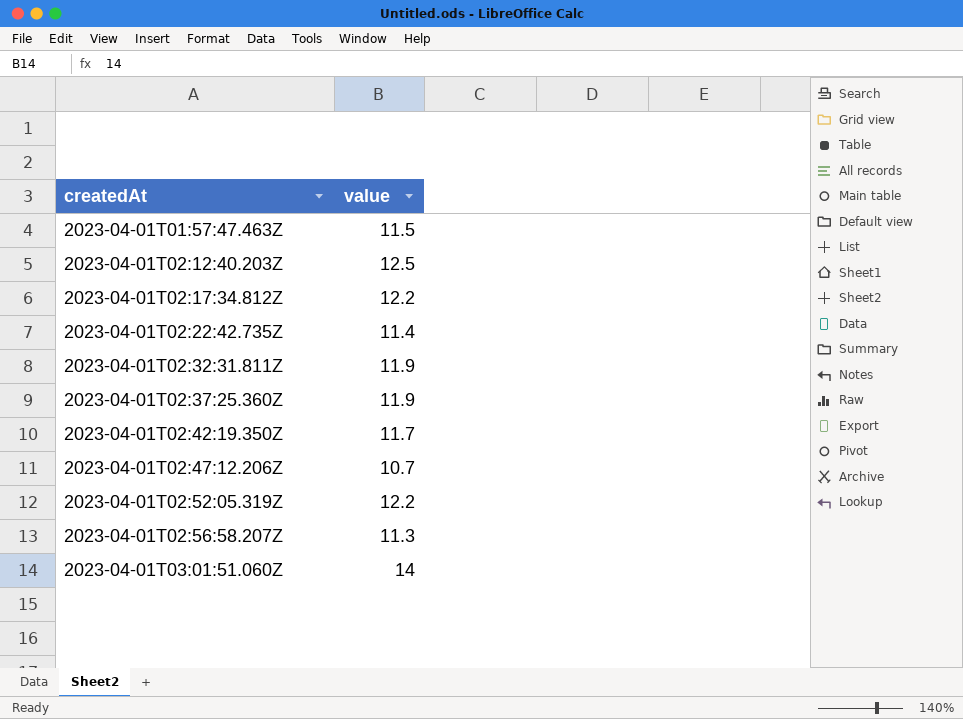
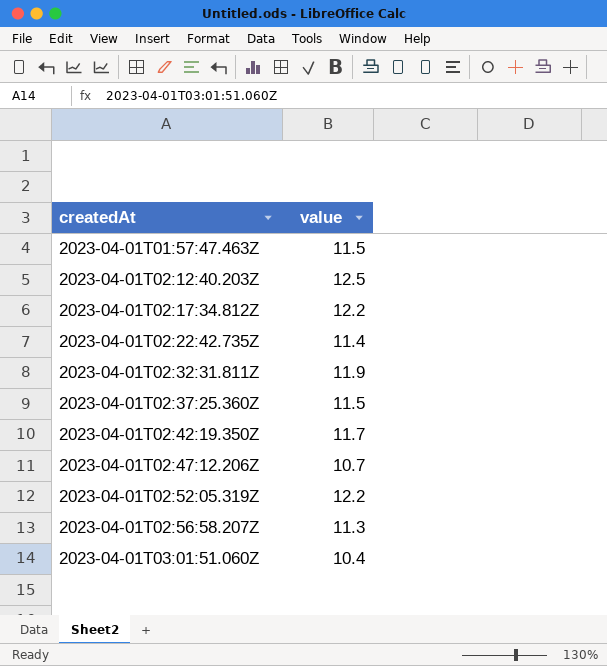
2023-04-01T02:37:25.360Z | value: 11.9 -> 11.5
2023-04-01T03:01:51.060Z | value: 14 -> 10.4

